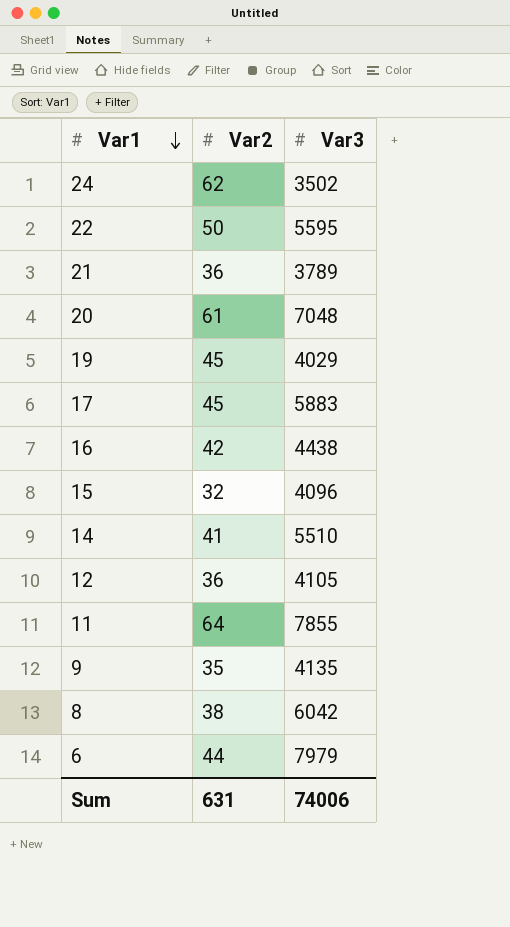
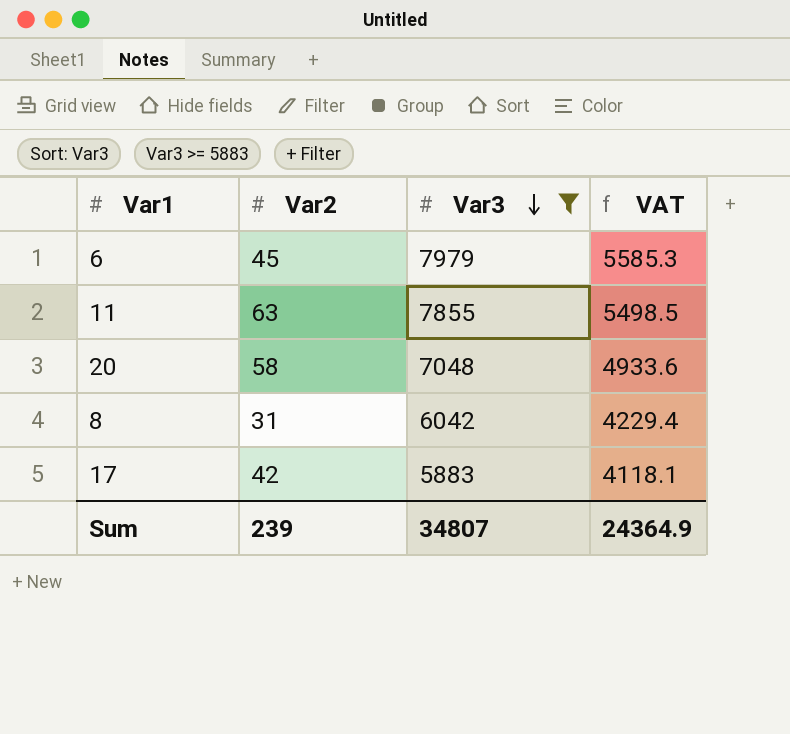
filter: none -> Var3 >= 5883
row order: Var1 descending -> Var3 descending
column VAT | formula: none -> [Var3] * 0.7
6 | Var2: 44 -> 45
11 | Var2: 64 -> 63
20 | Var2: 61 -> 58
8 | Var2: 38 -> 31
17 | Var2: 45 -> 42
Sum | Var2: 631 -> 239
Sum | Var3: 74006 -> 34807

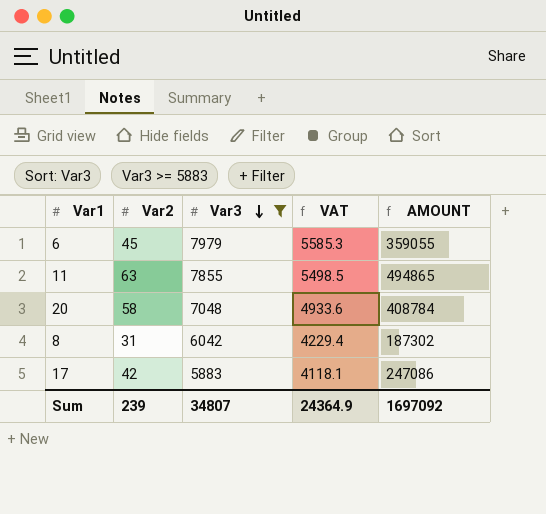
column AMOUNT | formula: none -> [Var2] * [Var3]

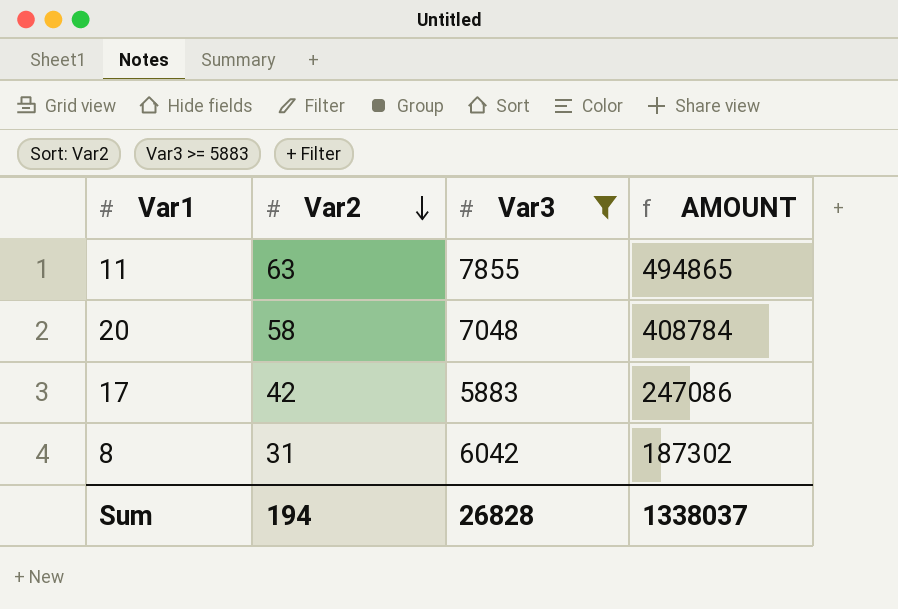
row order: Var3 descending -> Var2 descending
column VAT | formula: [Var3] * 0.7 -> none
row 6: 45 | 7979 | 5585.3 | 359055 -> none
Sum | Var2: 239 -> 194
Sum | Var3: 34807 -> 26828
Sum | AMOUNT: 1697092 -> 1338037

